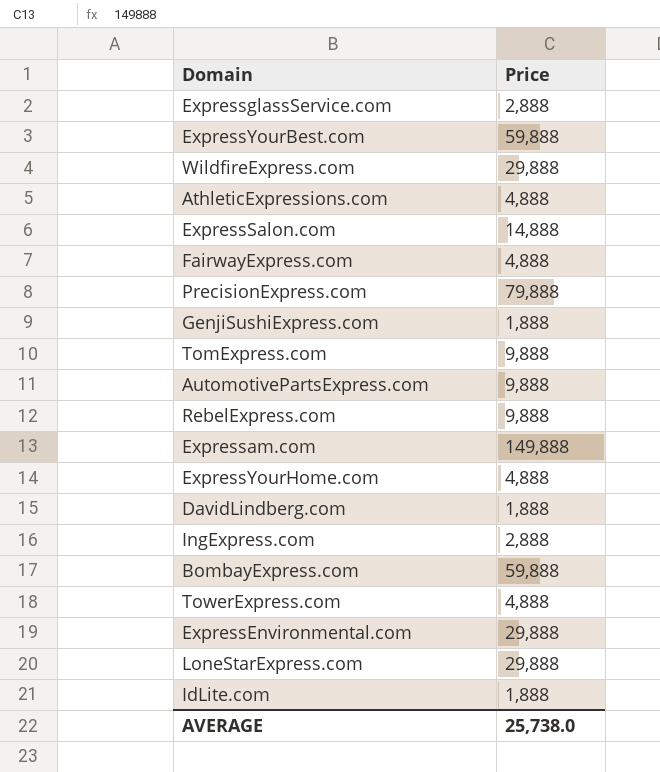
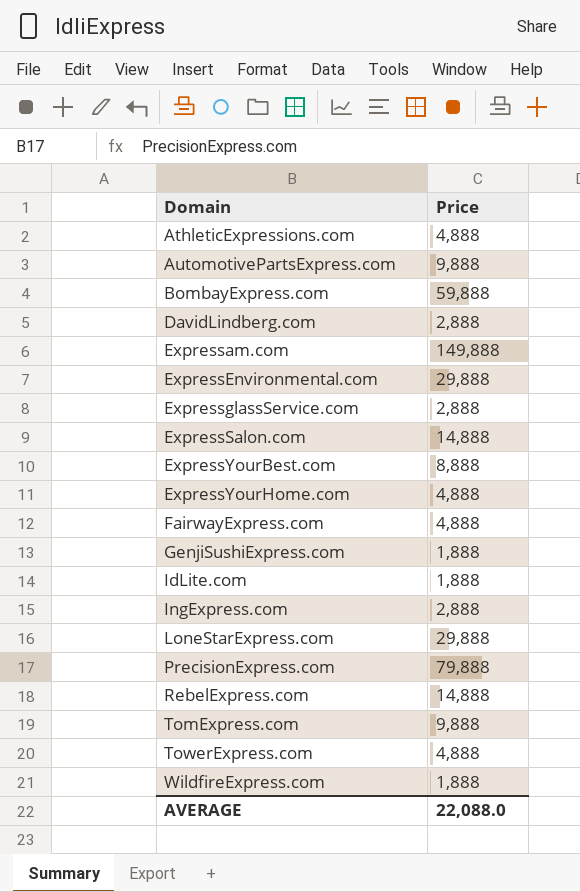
row order: none -> Domain ascending
DavidLindberg.com | Price: 1,888 -> 2,888
ExpressYourBest.com | Price: 59,888 -> 8,888
RebelExpress.com | Price: 9,888 -> 14,888
WildfireExpress.com | Price: 29,888 -> 1,888
AVERAGE | Price: 25,738.0 -> 22,088.0

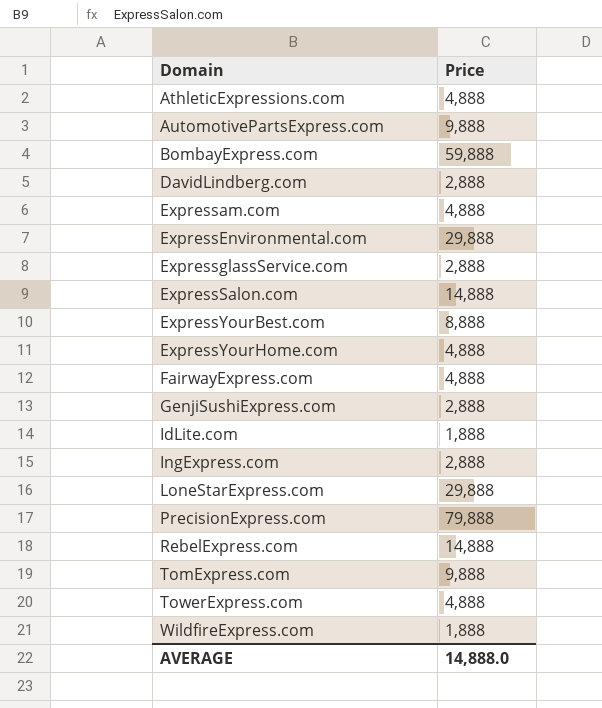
Expressam.com | Price: 149,888 -> 4,888
GenjiSushiExpress.com | Price: 1,888 -> 2,888
AVERAGE | Price: 22,088.0 -> 14,888.0

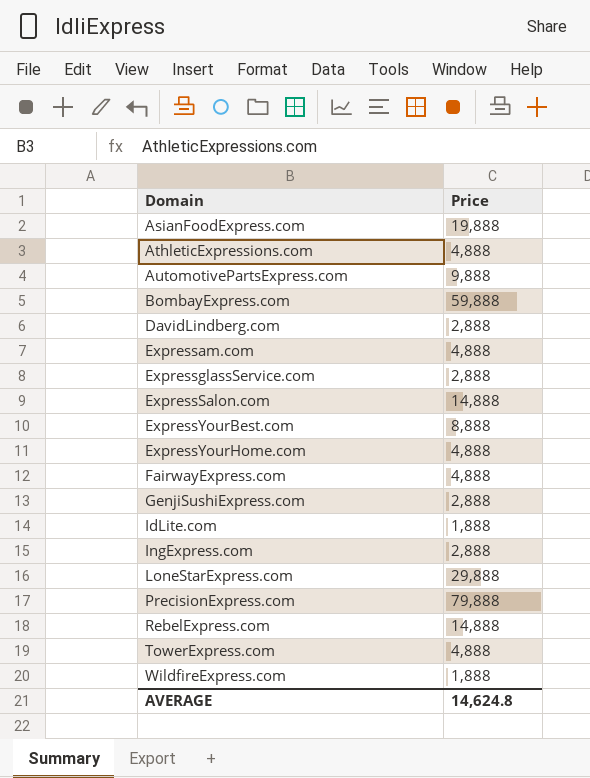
row ExpressEnvironmental.com: 29,888 -> none
row TomExpress.com: 9,888 -> none
row AsianFoodExpress.com: none -> 19,888
AVERAGE | Price: 14,888.0 -> 14,624.8

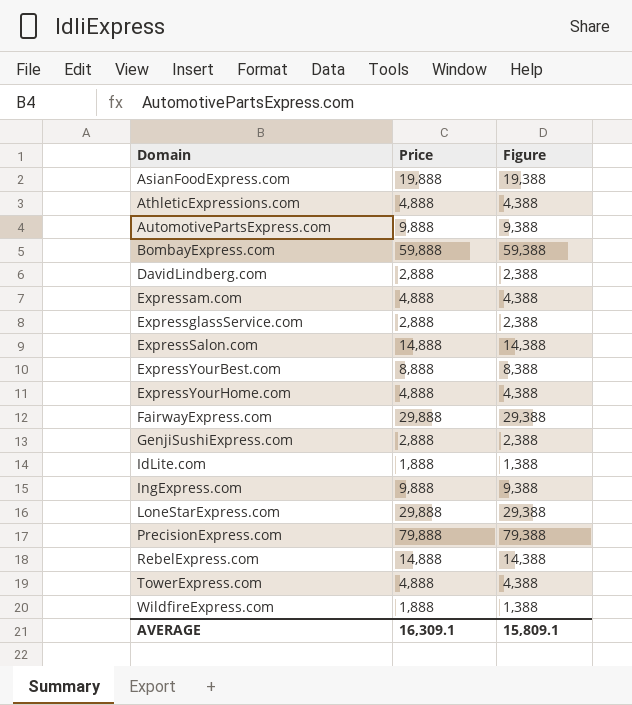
column Figure | formula: none -> [Price] - 500
FairwayExpress.com | Price: 4,888 -> 29,888
IngExpress.com | Price: 2,888 -> 9,888
AVERAGE | Price: 14,624.8 -> 16,309.1

